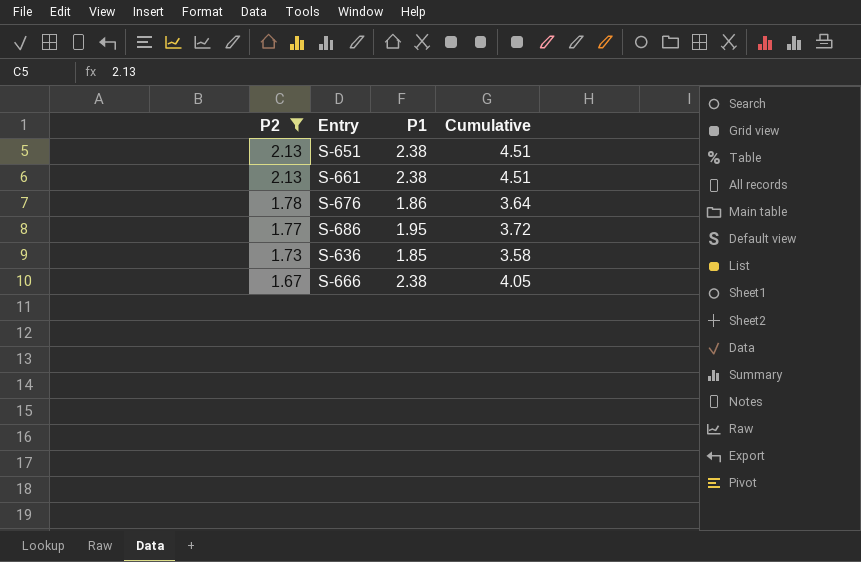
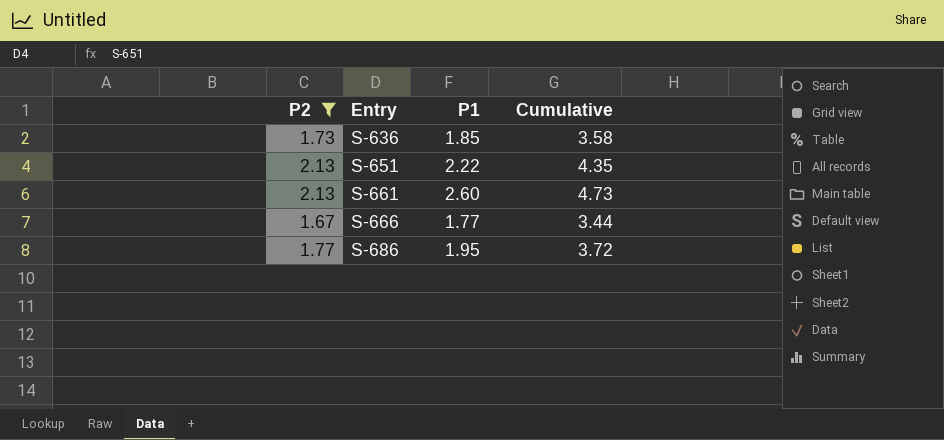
row order: P2 descending -> Entry ascending
row S-676: 1.78 | 1.86 | 3.64 -> none
S-651 | P1: 2.38 -> 2.22
S-651 | Cumulative: 4.51 -> 4.35
S-661 | P1: 2.38 -> 2.60
S-661 | Cumulative: 4.51 -> 4.73
S-666 | P1: 2.38 -> 1.77
S-666 | Cumulative: 4.05 -> 3.44

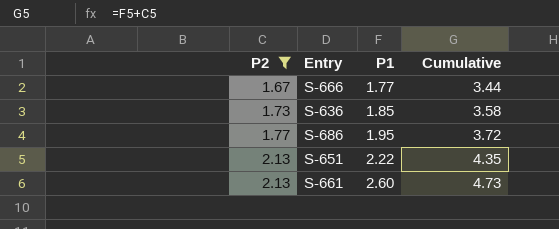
row order: Entry ascending -> P2 ascending

